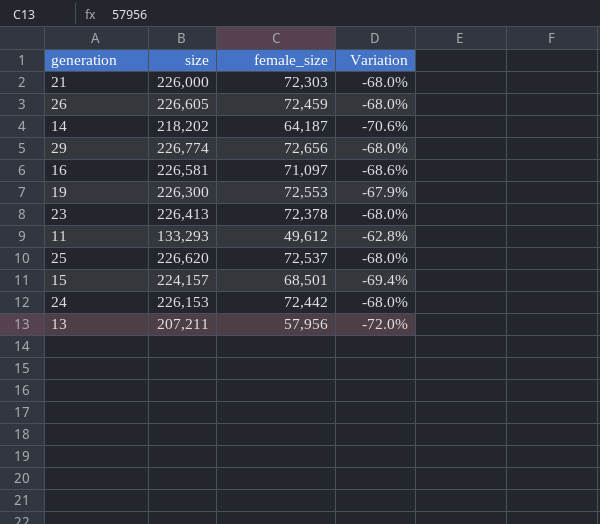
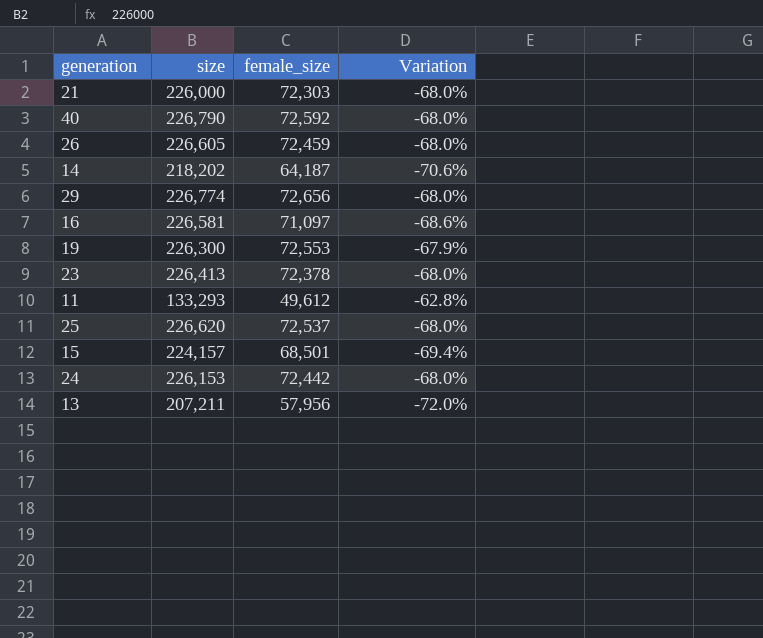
row 40: none -> 226,790 | 72,592 | -68.0%

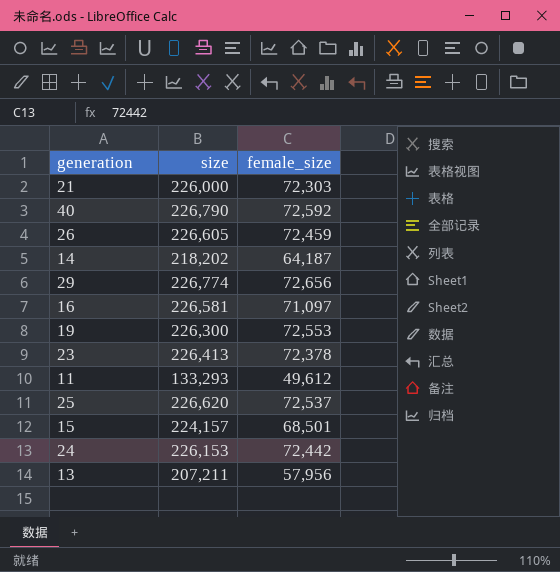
column Variation | formula: ([female_size] - [size]) / [size] -> none

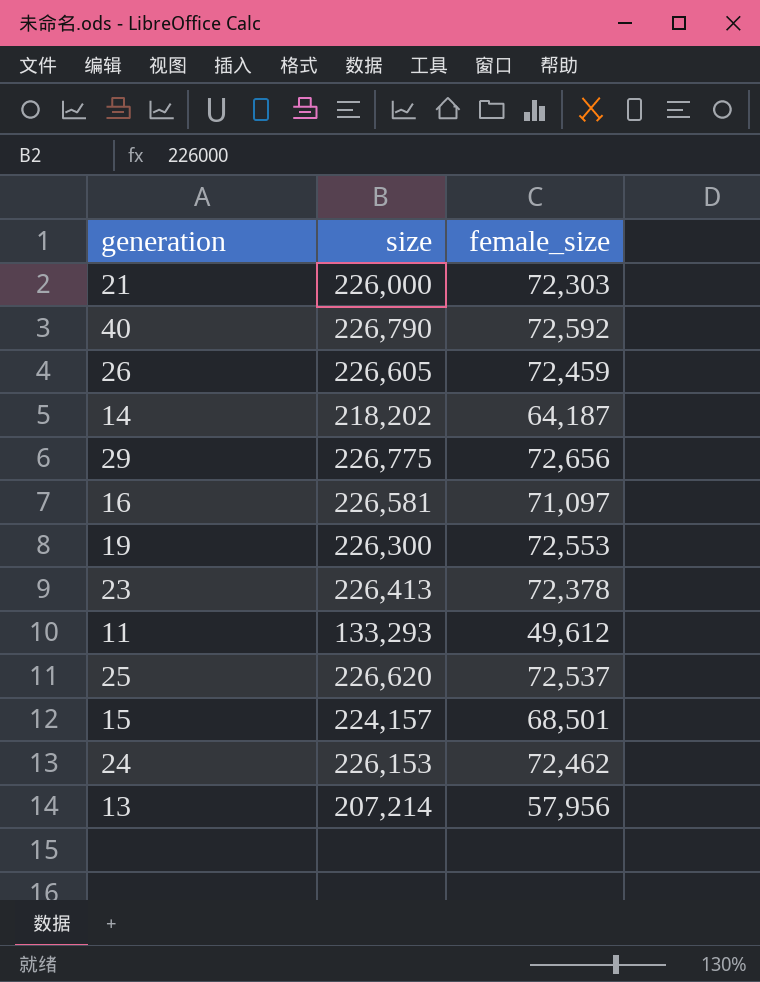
29 | size: 226,774 -> 226,775
24 | female_size: 72,442 -> 72,462
13 | size: 207,211 -> 207,214

